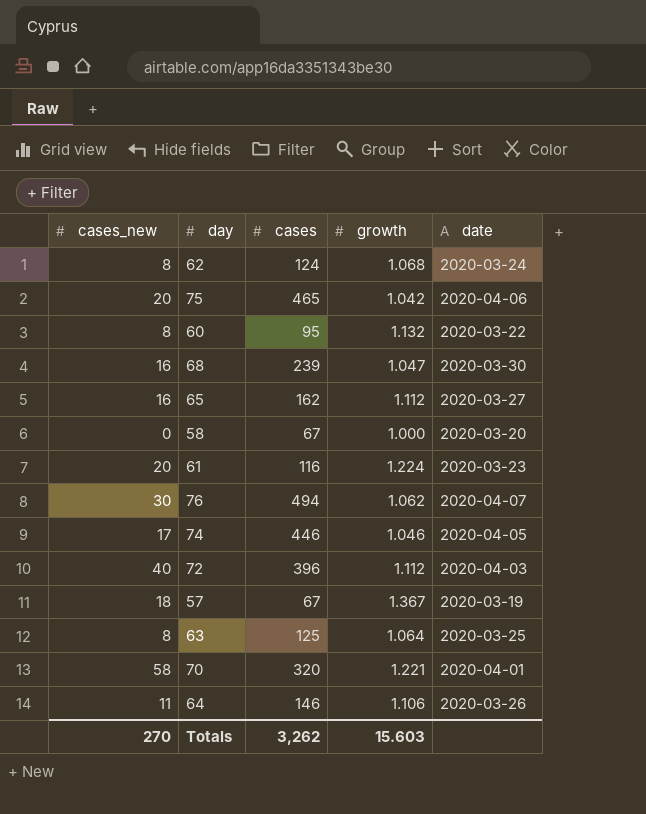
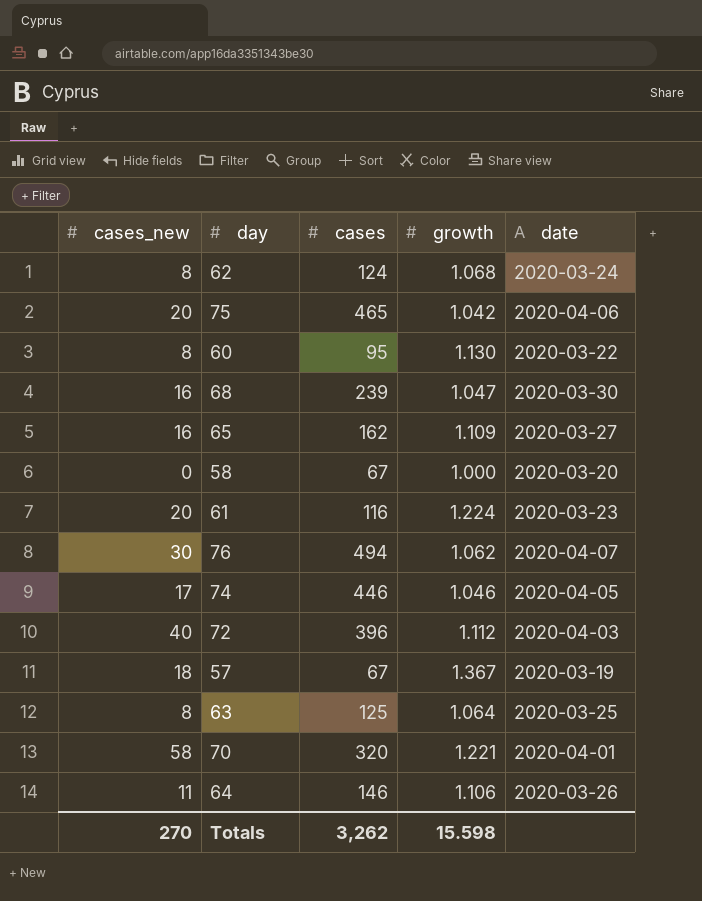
60 | growth: 1.132 -> 1.130
65 | growth: 1.112 -> 1.109
Totals | growth: 15.603 -> 15.598

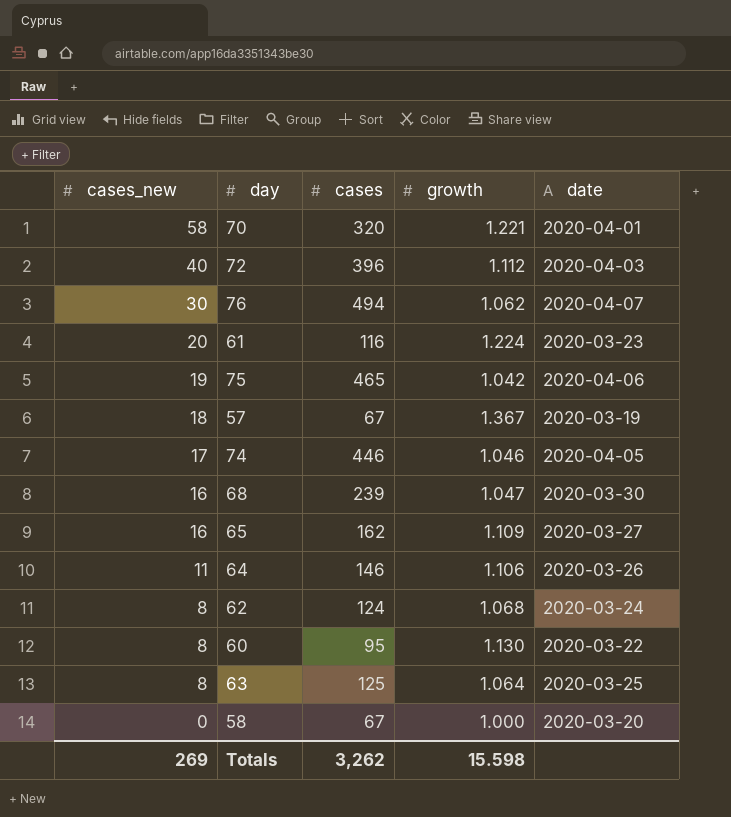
row order: none -> cases_new descending
75 | cases_new: 20 -> 19
Totals | cases_new: 270 -> 269

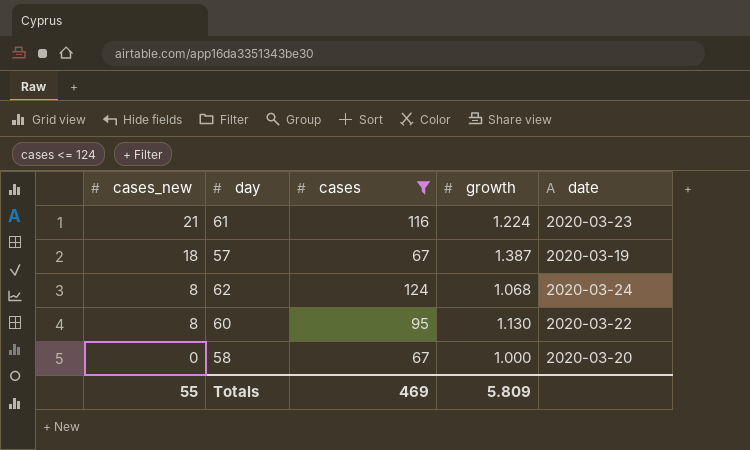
filter: none -> cases <= 124
61 | cases_new: 20 -> 21
57 | growth: 1.367 -> 1.387
Totals | cases_new: 269 -> 55
Totals | cases: 3,262 -> 469
Totals | growth: 15.598 -> 5.809

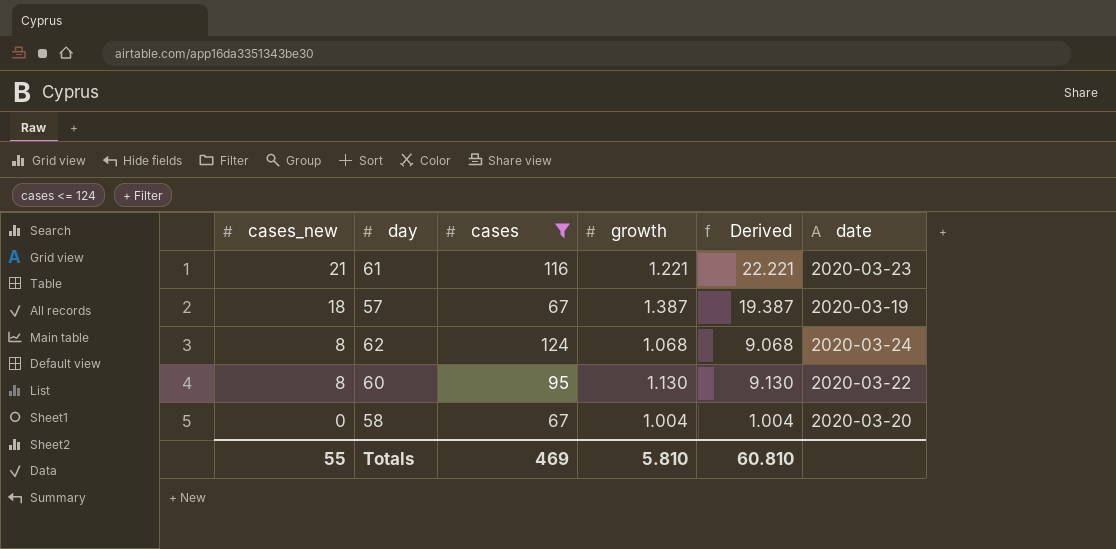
column Derived | formula: none -> [cases_new] + [growth]
61 | growth: 1.224 -> 1.221
58 | growth: 1.000 -> 1.004
Totals | growth: 5.809 -> 5.810

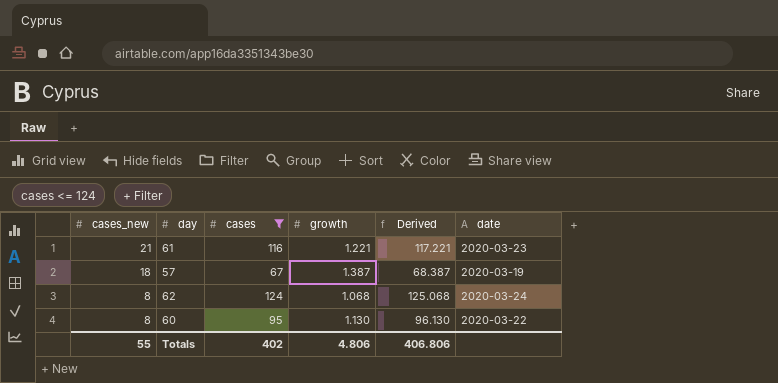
column Derived | formula: [cases_new] + [growth] -> [cases] + [growth]
row 58: 0 | 67 | 1.004 | 1.004 | 2020-03-20 -> none
Totals | cases: 469 -> 402
Totals | growth: 5.810 -> 4.806
Totals | Derived: 60.810 -> 406.806

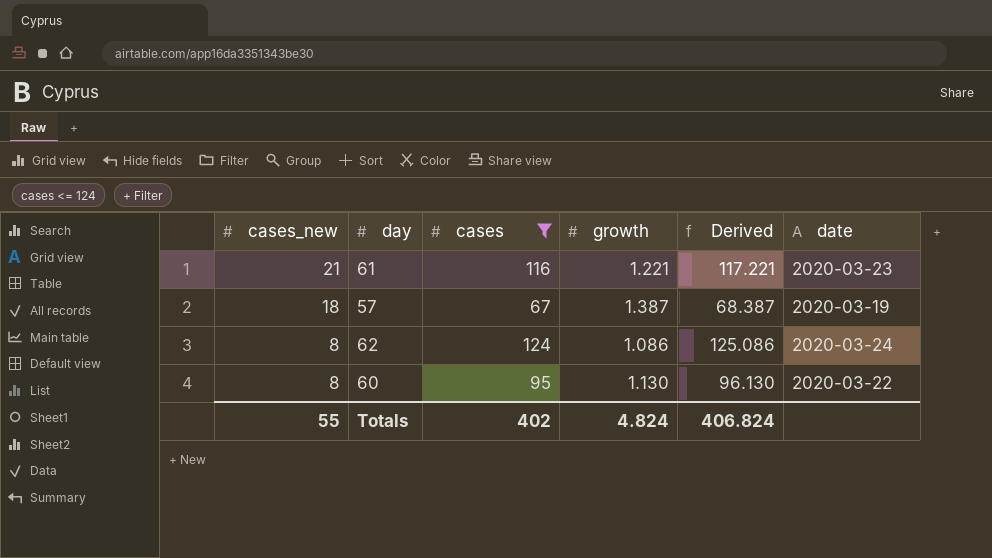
62 | growth: 1.068 -> 1.086
62 | Derived: 125.068 -> 125.086
Totals | growth: 4.806 -> 4.824
Totals | Derived: 406.806 -> 406.824

